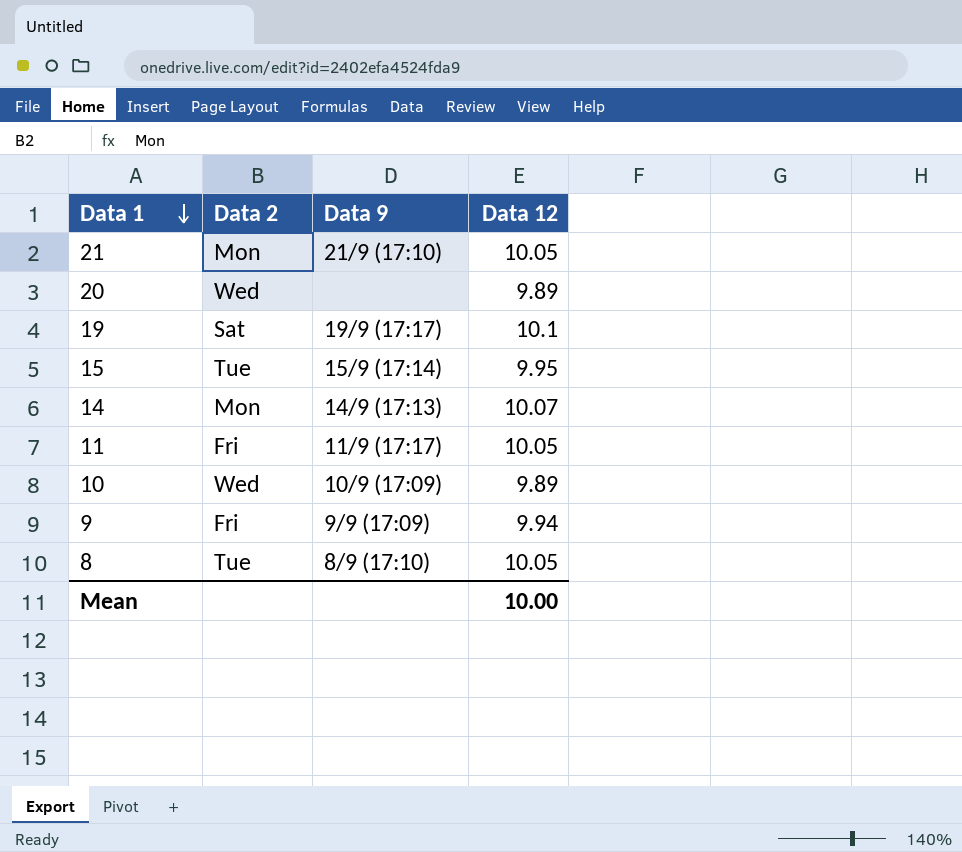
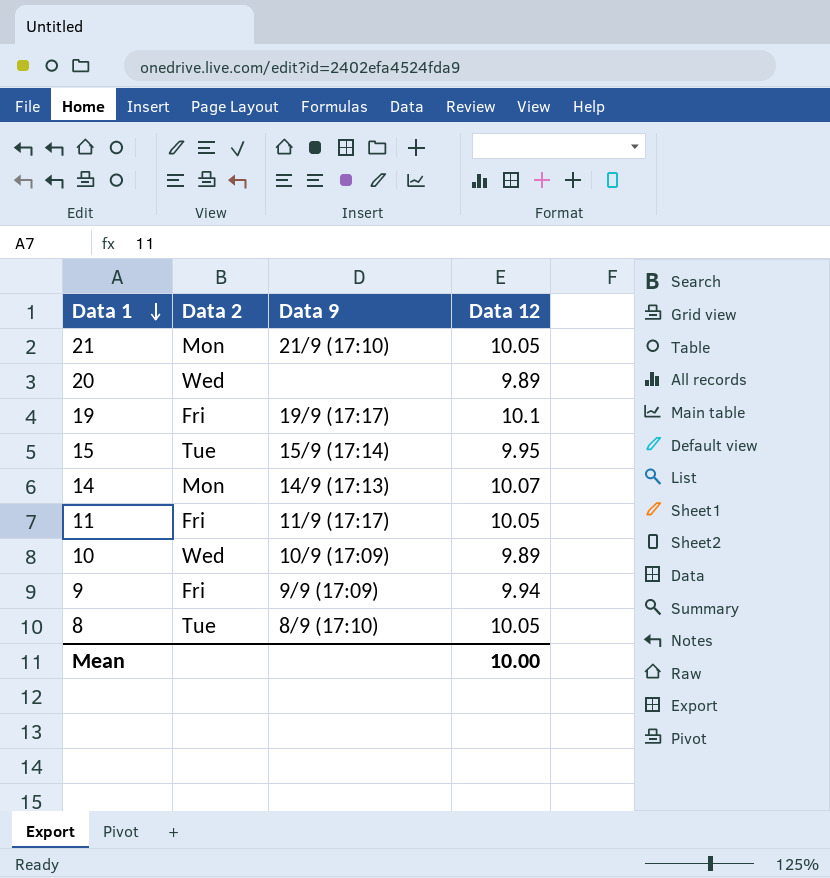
19 | Data 2: Sat -> Fri

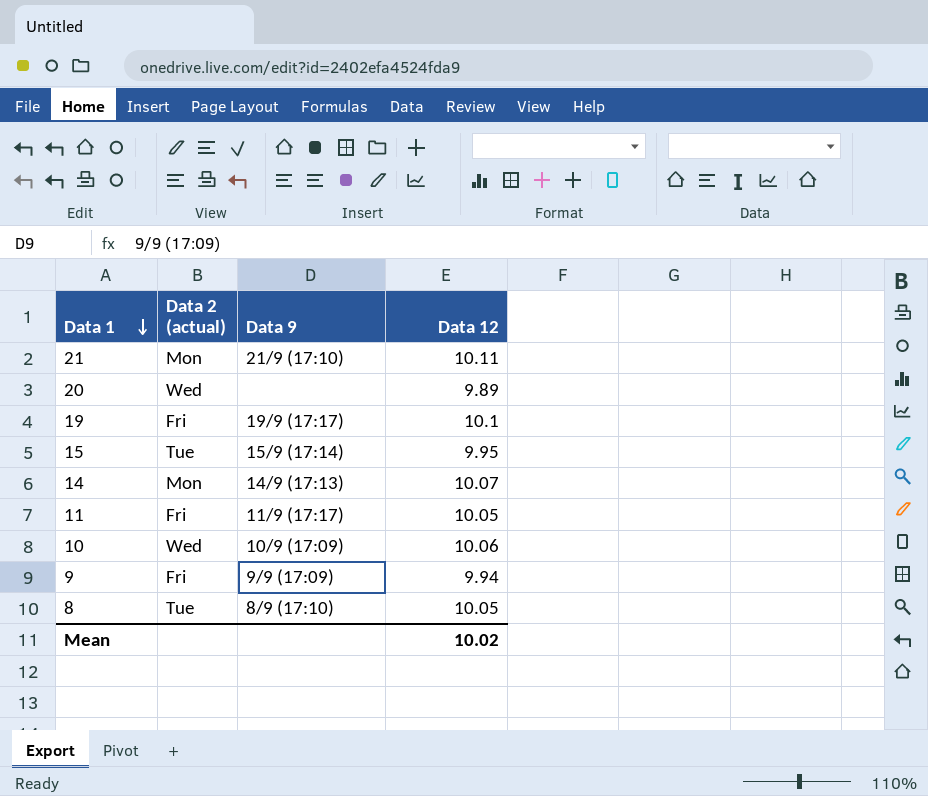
column name: Data 2 -> Data 2 (actual)
21 | Data 12: 10.05 -> 10.11
10 | Data 12: 9.89 -> 10.06
Mean | Data 12: 10.00 -> 10.02

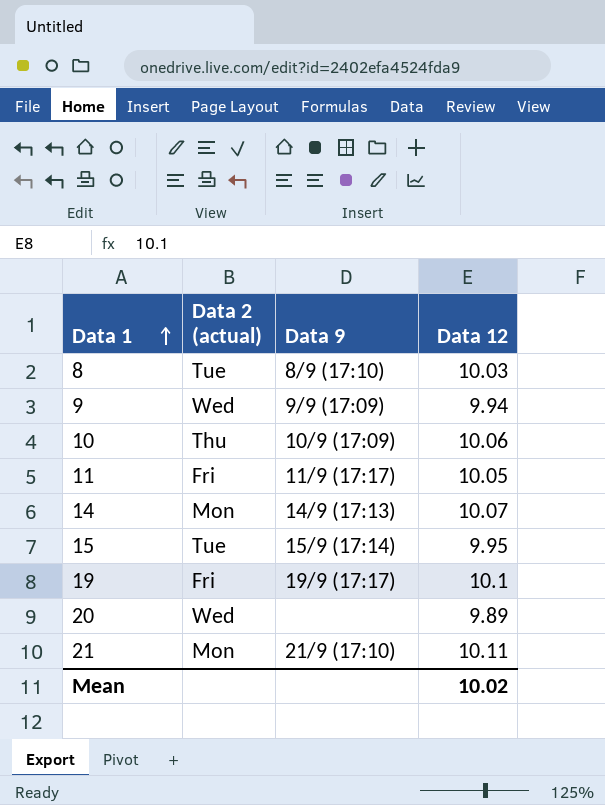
row order: Data 1 descending -> Data 1 ascending
8 | Data 12: 10.05 -> 10.03
9 | Data 2 (actual): Fri -> Wed
10 | Data 2 (actual): Wed -> Thu

